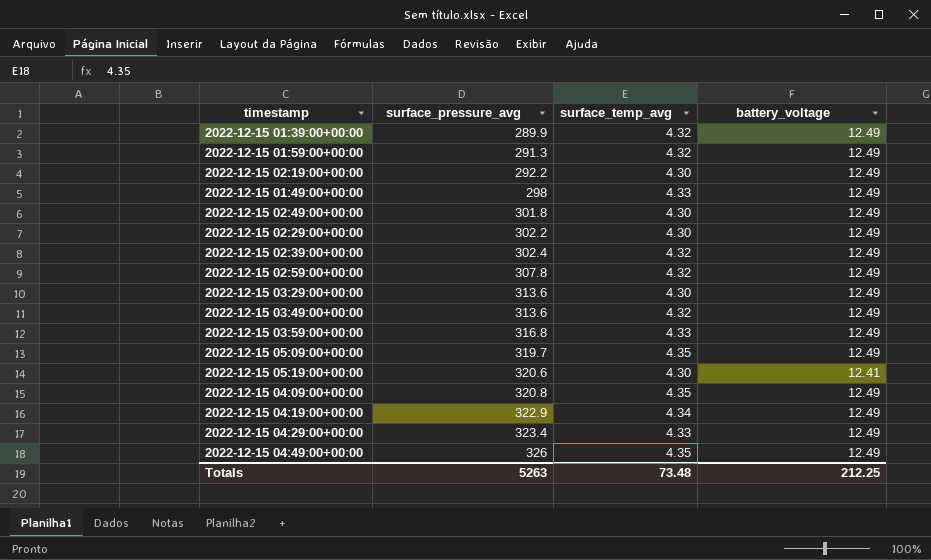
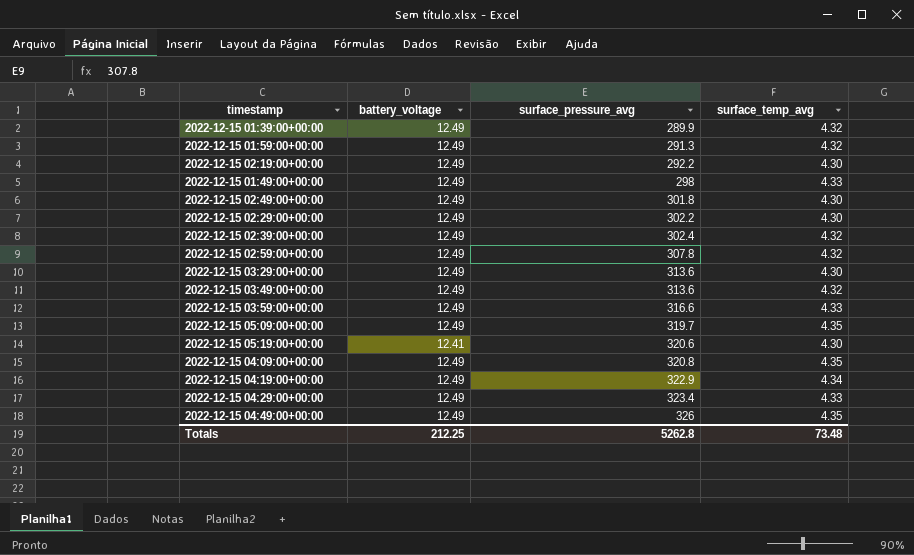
column battery_voltage | position: 4 -> 2
2022-12-15 03:59:00+00:00 | surface_pressure_avg: 316.8 -> 316.6
Totals | surface_pressure_avg: 5263 -> 5262.8

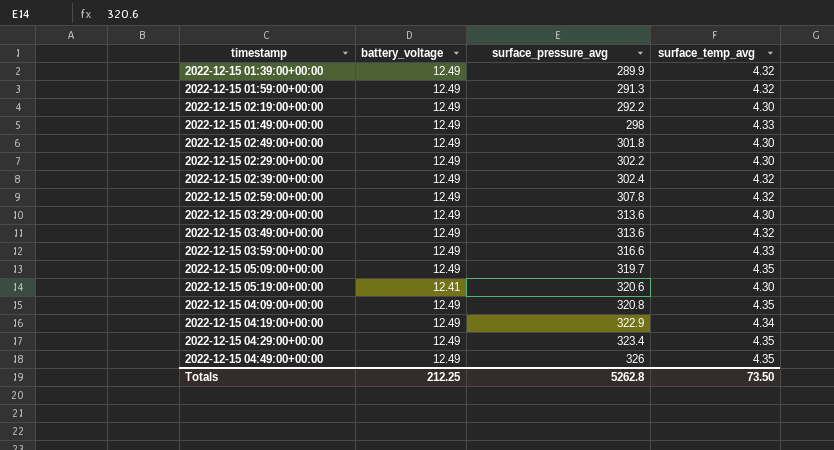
2022-12-15 04:29:00+00:00 | surface_temp_avg: 4.33 -> 4.35
Totals | surface_temp_avg: 73.48 -> 73.50

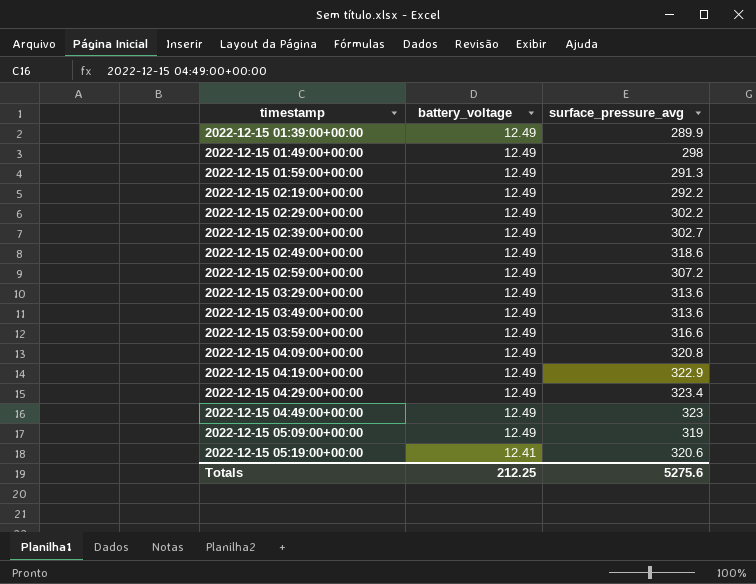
row order: surface_pressure_avg ascending -> timestamp ascending
column surface_temp_avg | position: 4 -> none
2022-12-15 02:39:00+00:00 | surface_pressure_avg: 302.4 -> 302.7
2022-12-15 02:49:00+00:00 | surface_pressure_avg: 301.8 -> 318.6
2022-12-15 02:59:00+00:00 | surface_pressure_avg: 307.8 -> 307.2
2022-12-15 04:49:00+00:00 | surface_pressure_avg: 326 -> 323
2022-12-15 05:09:00+00:00 | surface_pressure_avg: 319.7 -> 319
Totals | surface_pressure_avg: 5262.8 -> 5275.6

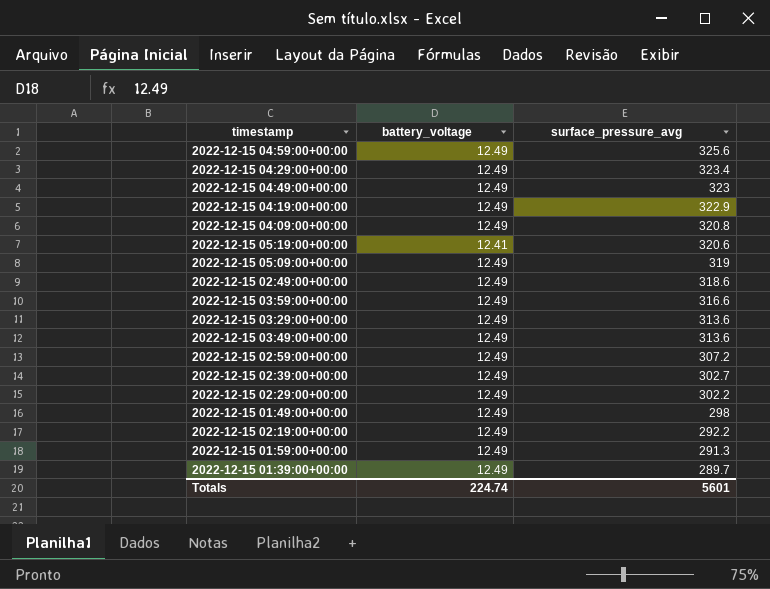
row order: timestamp ascending -> surface_pressure_avg descending
row 2022-12-15 04:59:00+00:00: none -> 12.49 | 325.6
2022-12-15 01:39:00+00:00 | surface_pressure_avg: 289.9 -> 289.7
Totals | battery_voltage: 212.25 -> 224.74
Totals | surface_pressure_avg: 5275.6 -> 5601

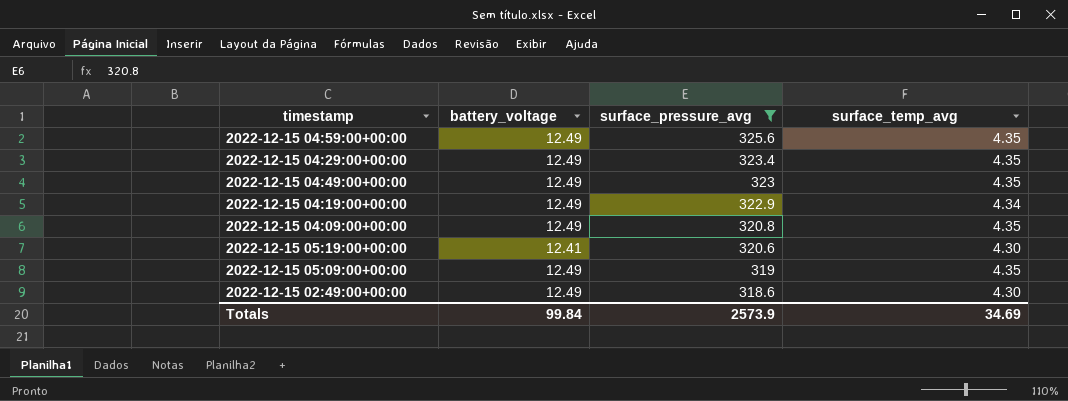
filter: none -> surface_pressure_avg >= 318.6
column surface_temp_avg | position: none -> 4
Totals | battery_voltage: 224.74 -> 99.84
Totals | surface_pressure_avg: 5601 -> 2573.9

